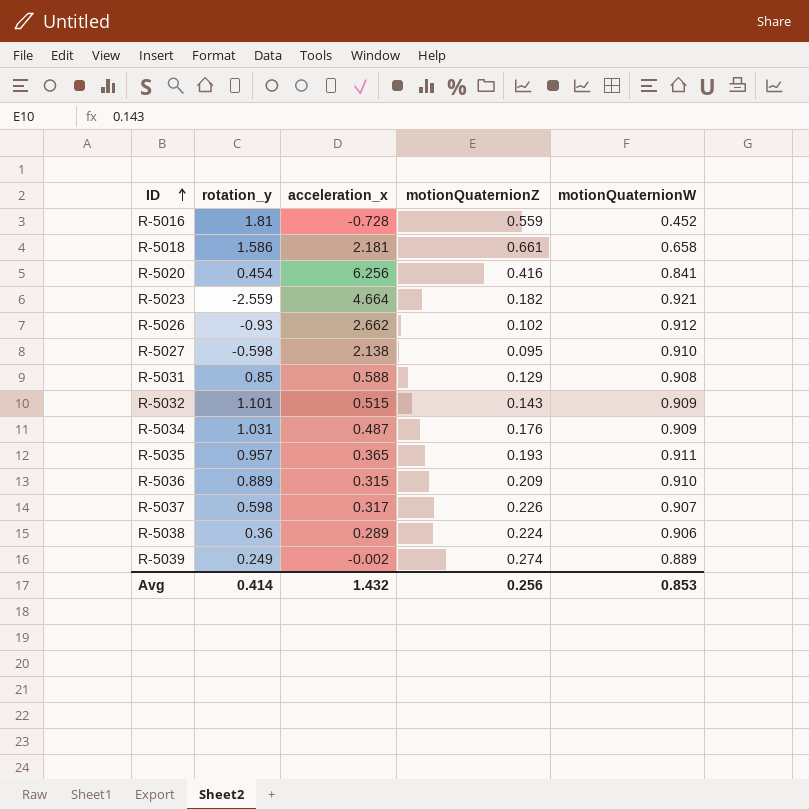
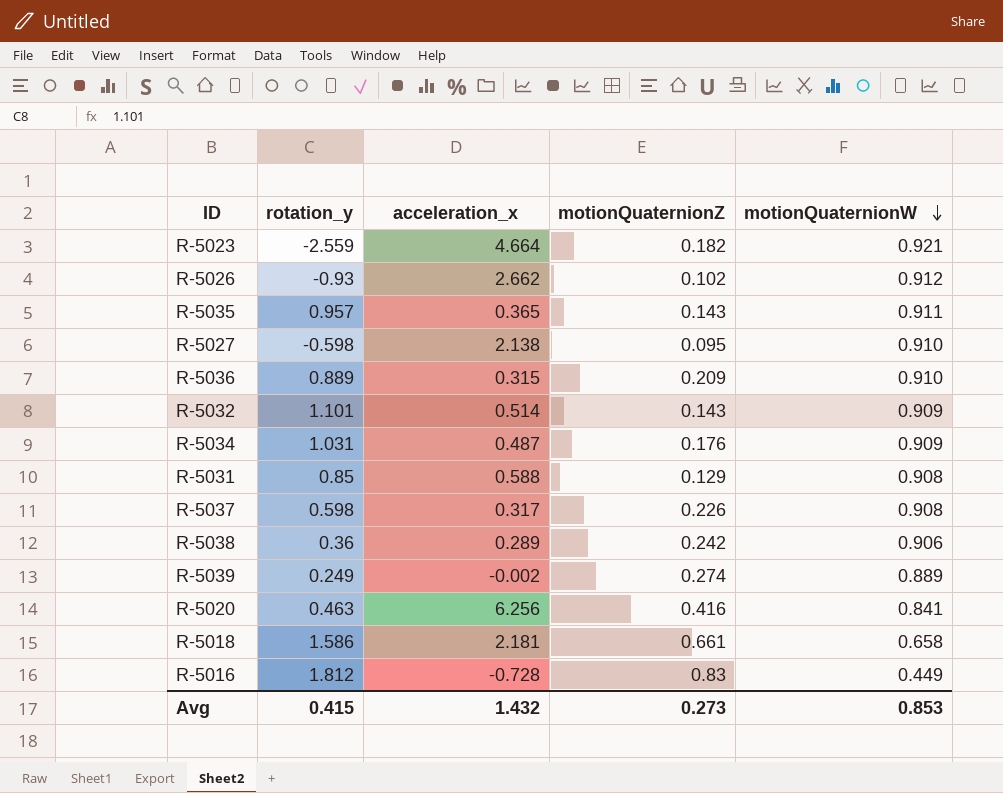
row order: ID ascending -> motionQuaternionW descending
R-5035 | motionQuaternionZ: 0.193 -> 0.143
R-5032 | acceleration_x: 0.515 -> 0.514
R-5037 | motionQuaternionW: 0.907 -> 0.908
R-5038 | motionQuaternionZ: 0.224 -> 0.242
R-5020 | rotation_y: 0.454 -> 0.463
R-5016 | rotation_y: 1.81 -> 1.812
R-5016 | motionQuaternionZ: 0.559 -> 0.83
R-5016 | motionQuaternionW: 0.452 -> 0.449
Avg | rotation_y: 0.414 -> 0.415
Avg | motionQuaternionZ: 0.256 -> 0.273

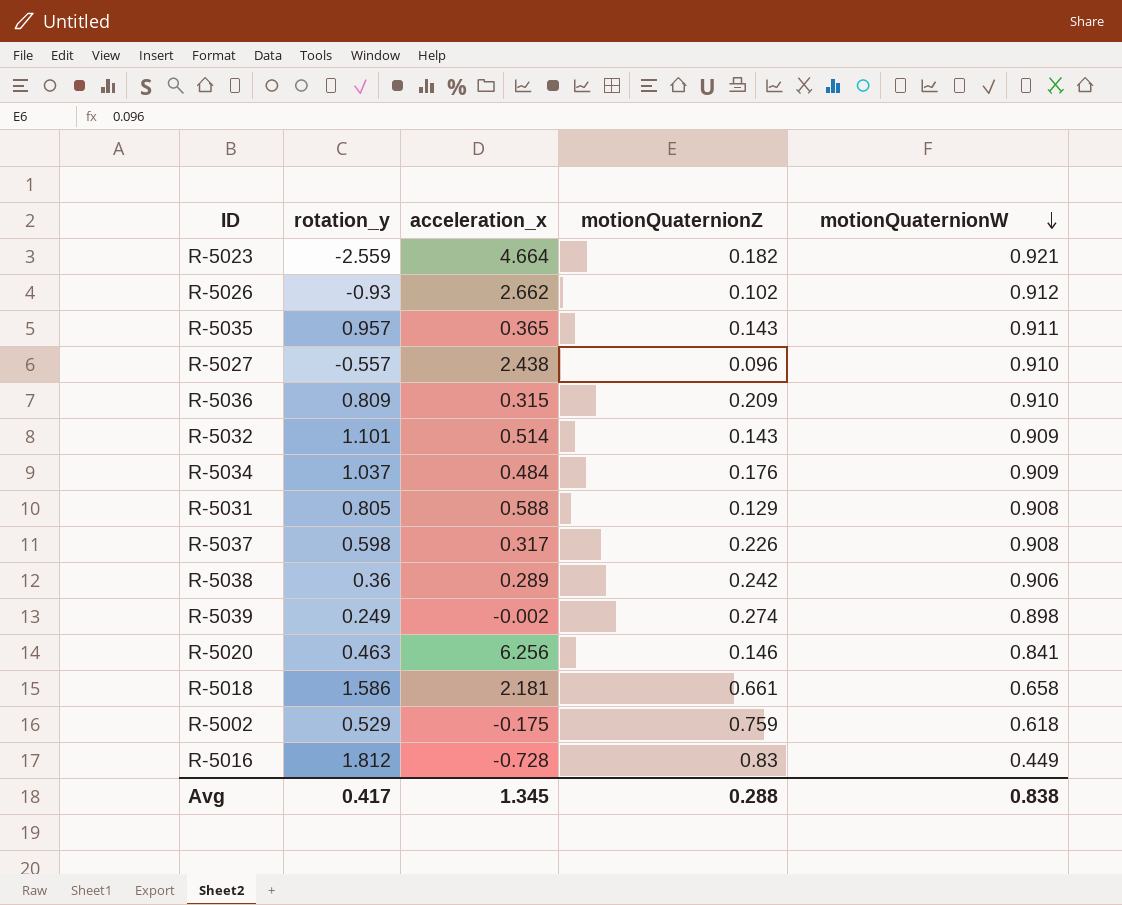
R-5027 | rotation_y: -0.598 -> -0.557
R-5027 | acceleration_x: 2.138 -> 2.438
R-5027 | motionQuaternionZ: 0.095 -> 0.096
R-5036 | rotation_y: 0.889 -> 0.809
R-5034 | rotation_y: 1.031 -> 1.037
R-5034 | acceleration_x: 0.487 -> 0.484
R-5031 | rotation_y: 0.85 -> 0.805
R-5039 | motionQuaternionW: 0.889 -> 0.898
R-5020 | motionQuaternionZ: 0.416 -> 0.146
row R-5002: none -> 0.529 | -0.175 | 0.759 | 0.618
Avg | rotation_y: 0.415 -> 0.417
Avg | acceleration_x: 1.432 -> 1.345
Avg | motionQuaternionZ: 0.273 -> 0.288
Avg | motionQuaternionW: 0.853 -> 0.838

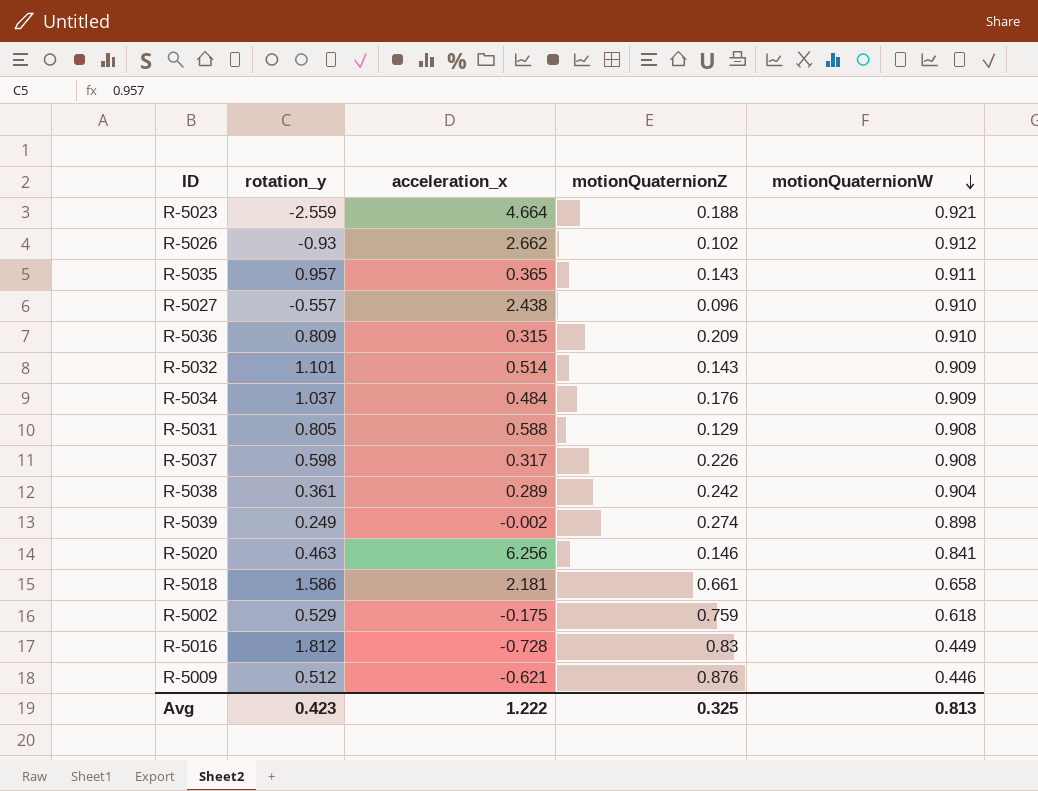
R-5023 | motionQuaternionZ: 0.182 -> 0.188
R-5038 | rotation_y: 0.36 -> 0.361
R-5038 | motionQuaternionW: 0.906 -> 0.904
row R-5009: none -> 0.512 | -0.621 | 0.876 | 0.446
Avg | rotation_y: 0.417 -> 0.423
Avg | acceleration_x: 1.345 -> 1.222
Avg | motionQuaternionZ: 0.288 -> 0.325
Avg | motionQuaternionW: 0.838 -> 0.813

